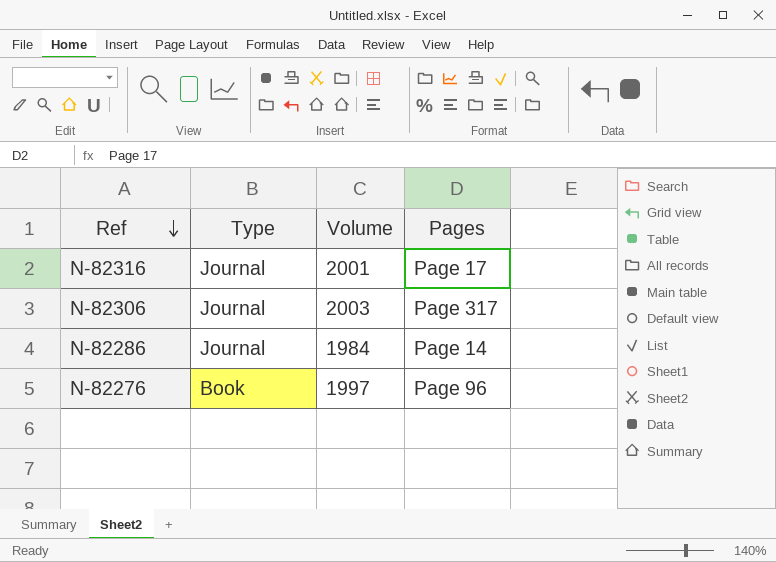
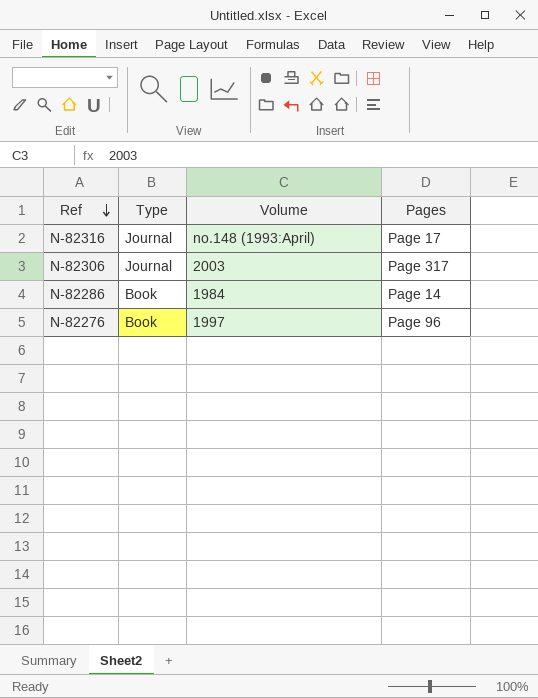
N-82316 | Volume: 2001 -> no.148 (1993:April)
N-82286 | Type: Journal -> Book

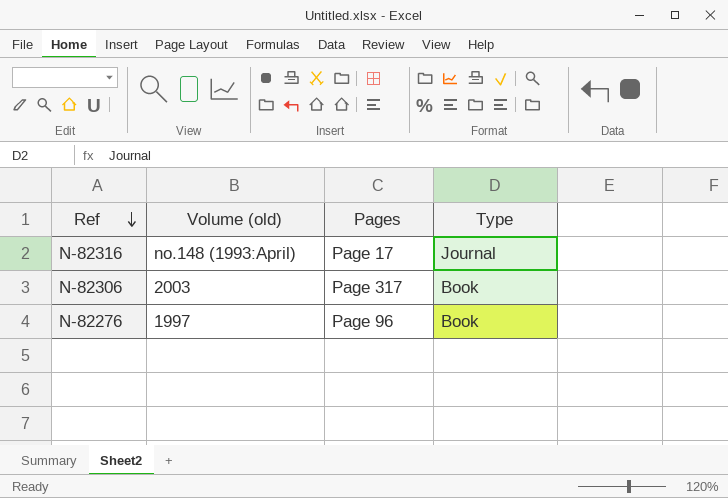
column name: Volume -> Volume (old)
column Type | position: 2 -> 4
row N-82286: Book | 1984 | Page 14 -> none
N-82306 | Type: Journal -> Book

